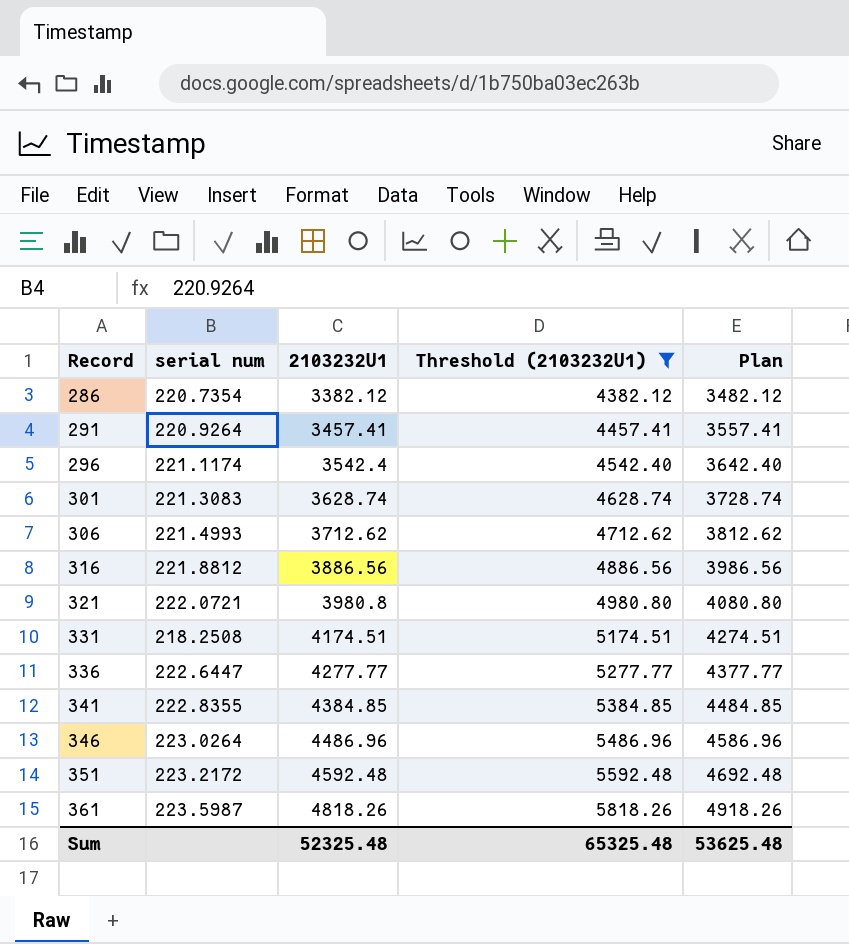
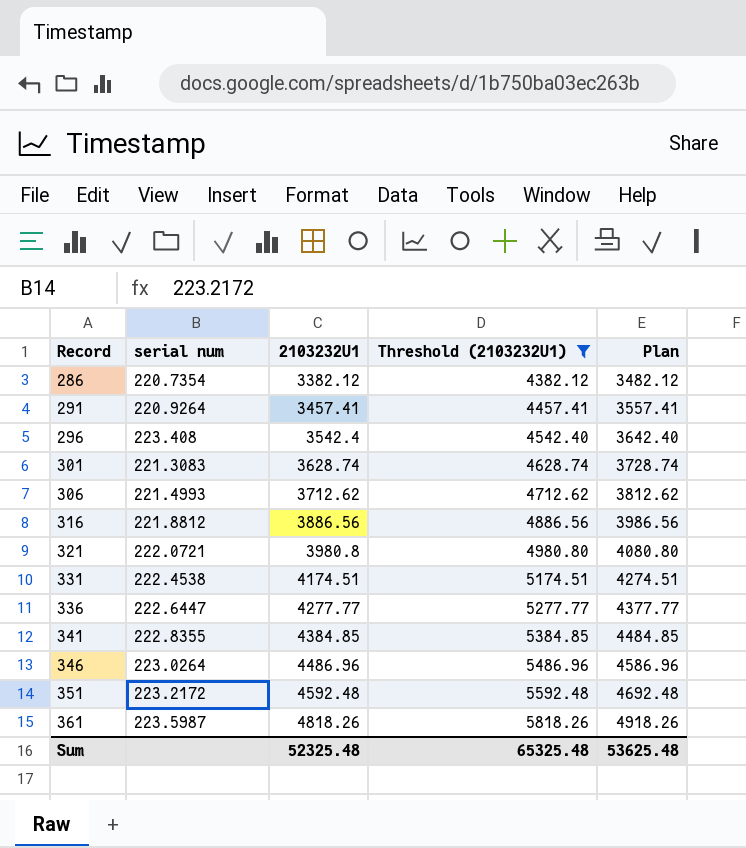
296 | serial num: 221.1174 -> 223.408
331 | serial num: 218.2508 -> 222.4538

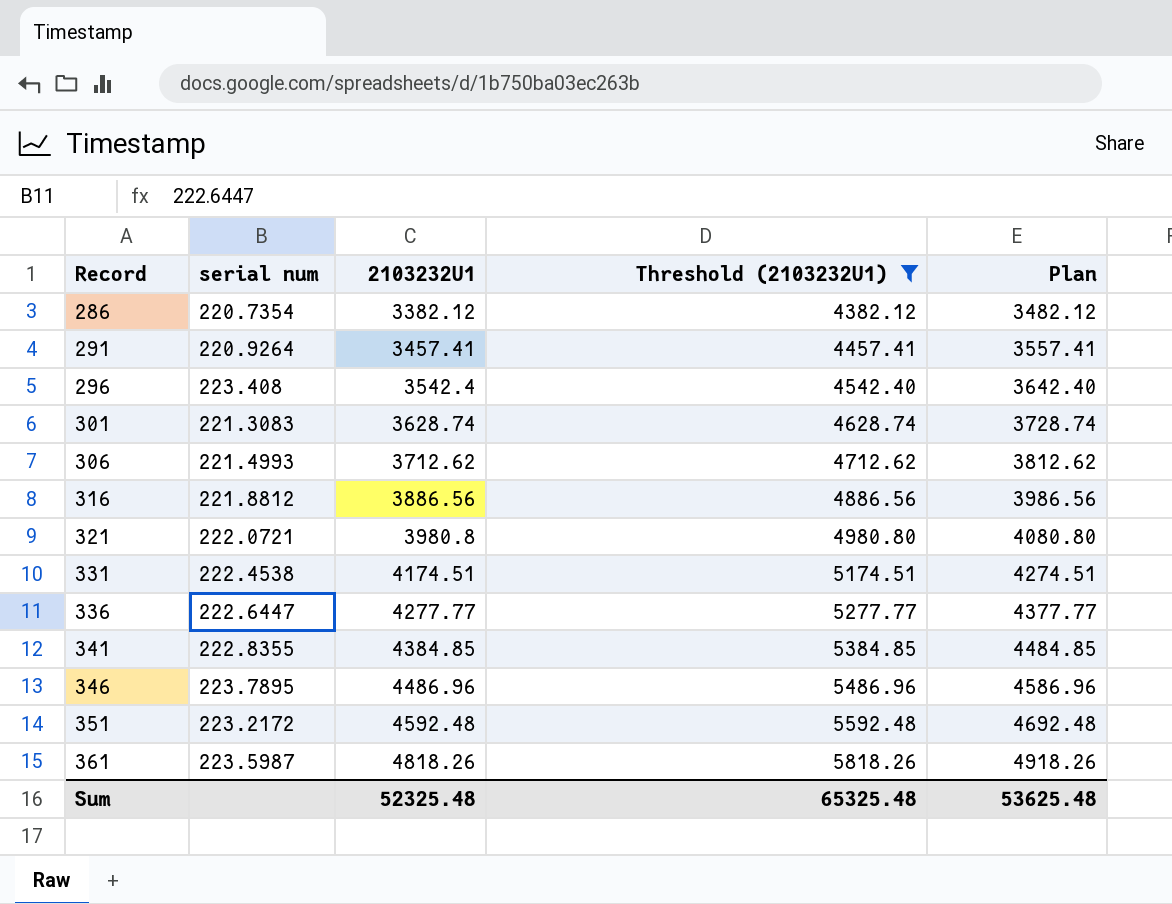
346 | serial num: 223.0264 -> 223.7895

